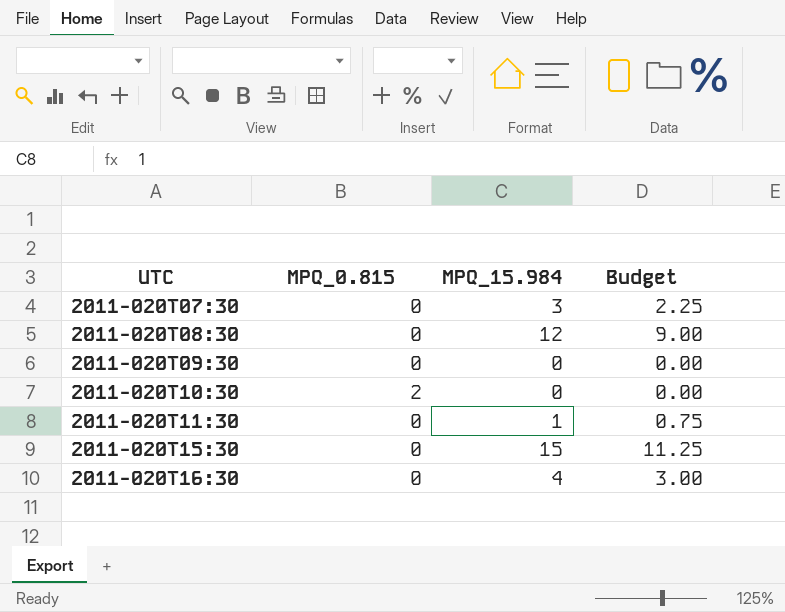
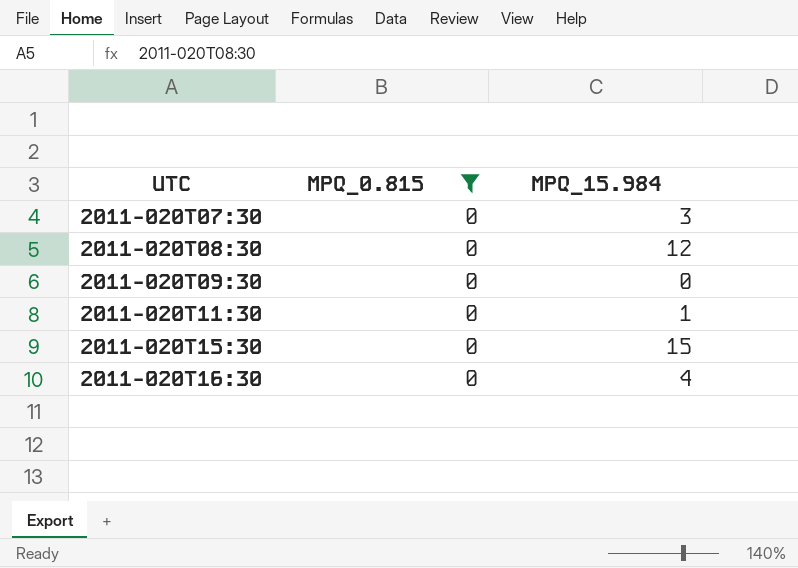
filter: none -> MPQ_0.815 = 0
column Budget | formula: [MPQ_15.984] * 0.75 -> none

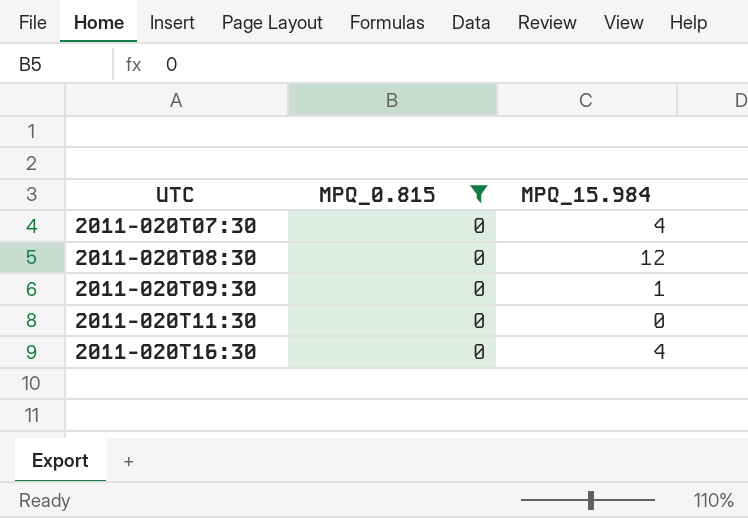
row 2011-020T15:30: 0 | 15 -> none
2011-020T07:30 | MPQ_15.984: 3 -> 4
2011-020T09:30 | MPQ_15.984: 0 -> 1
2011-020T11:30 | MPQ_15.984: 1 -> 0

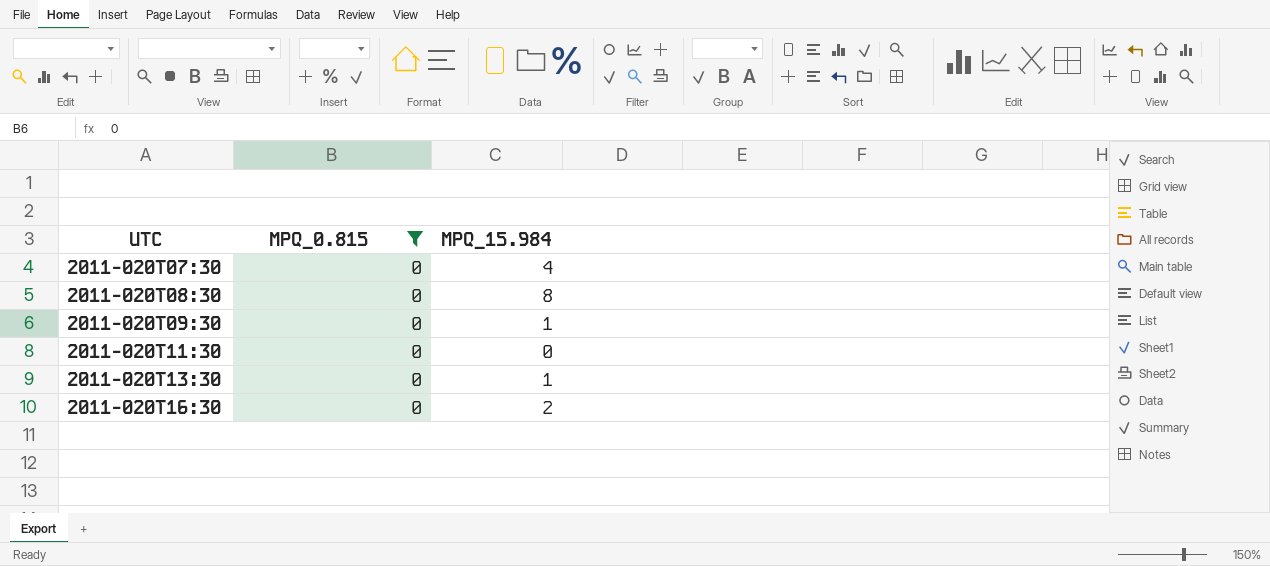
2011-020T08:30 | MPQ_15.984: 12 -> 8
row 2011-020T13:30: none -> 0 | 1
2011-020T16:30 | MPQ_15.984: 4 -> 2

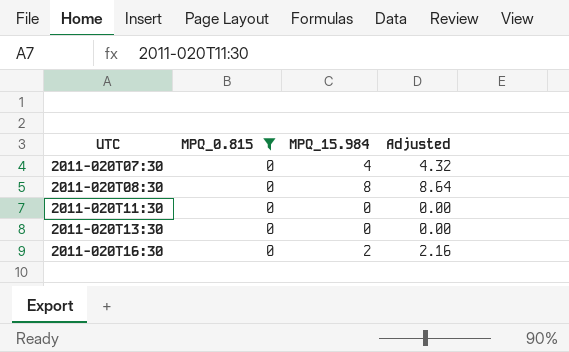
column Adjusted | formula: none -> [MPQ_15.984] * 1.08
row 2011-020T09:30: 0 | 1 -> none
2011-020T13:30 | MPQ_15.984: 1 -> 0

